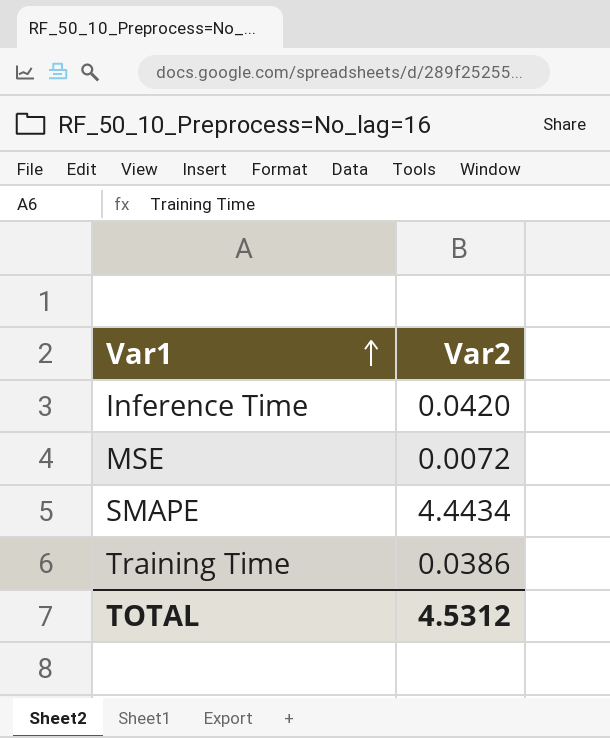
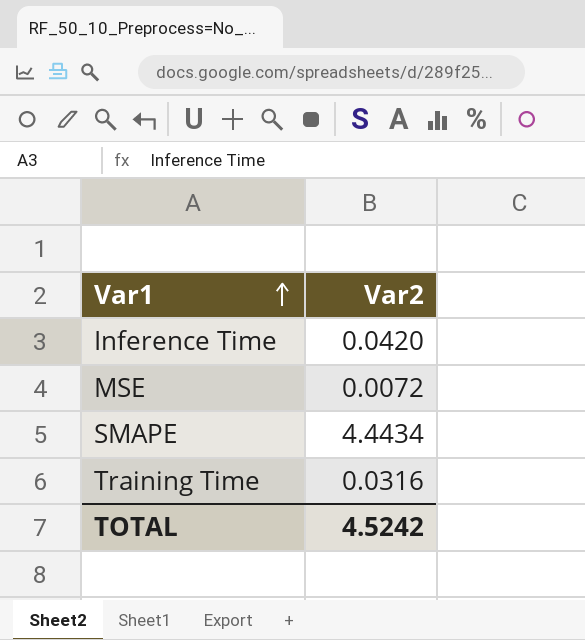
Training Time | Var2: 0.0386 -> 0.0316
TOTAL | Var2: 4.5312 -> 4.5242

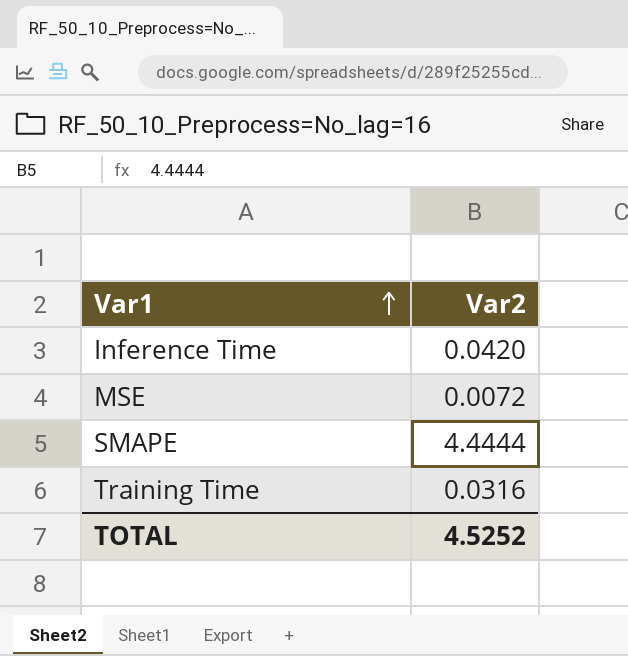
SMAPE | Var2: 4.4434 -> 4.4444
TOTAL | Var2: 4.5242 -> 4.5252

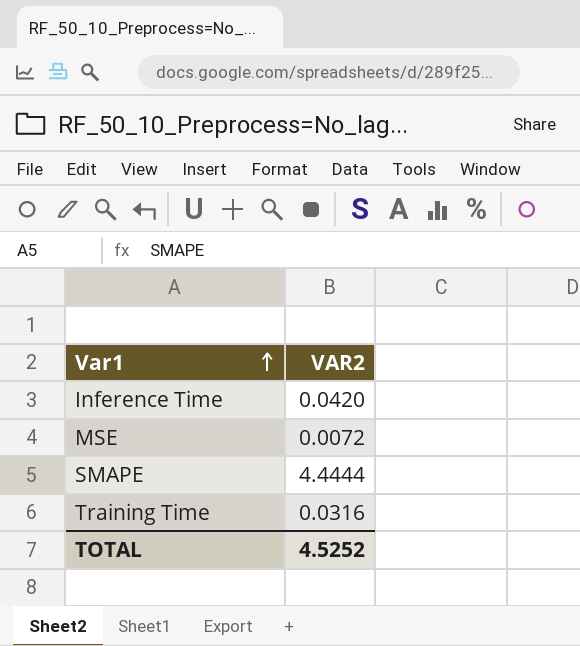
column name: Var2 -> VAR2

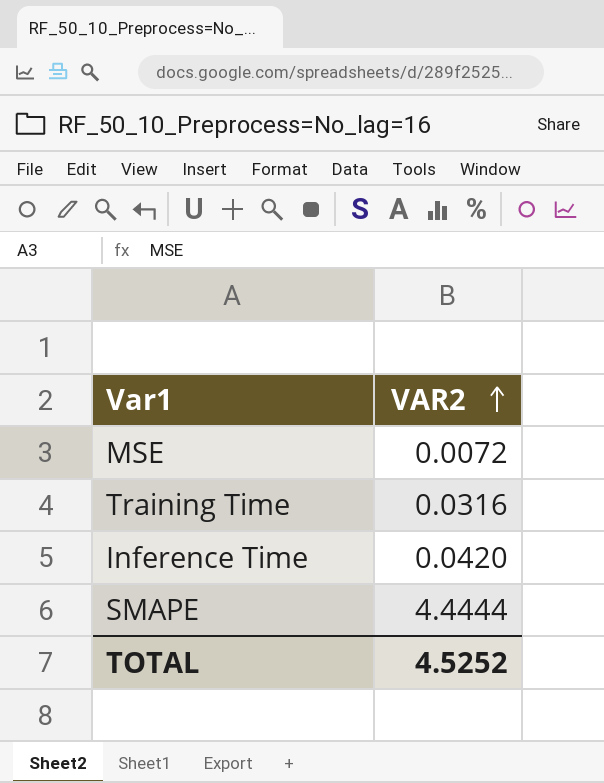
row order: Var1 ascending -> VAR2 ascending

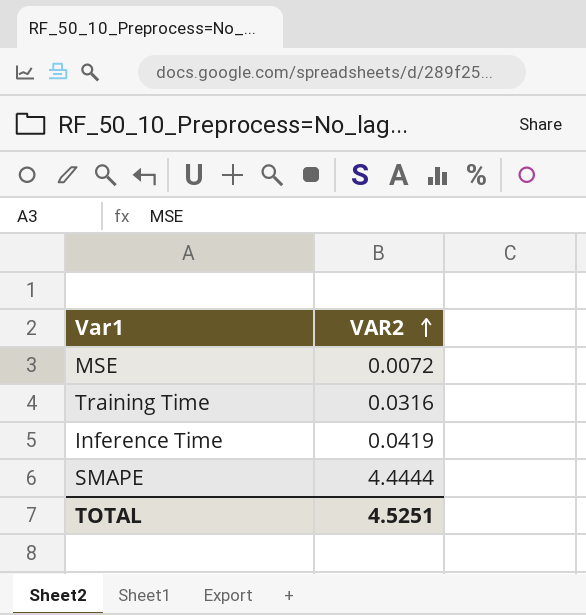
Inference Time | VAR2: 0.0420 -> 0.0419
TOTAL | VAR2: 4.5252 -> 4.5251

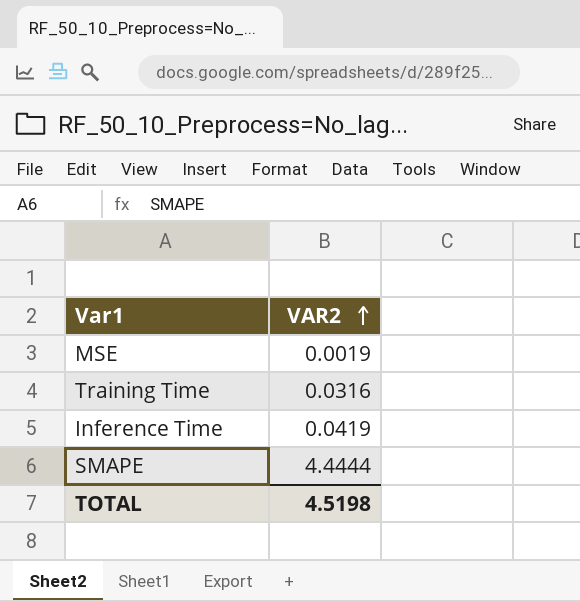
MSE | VAR2: 0.0072 -> 0.0019
TOTAL | VAR2: 4.5251 -> 4.5198

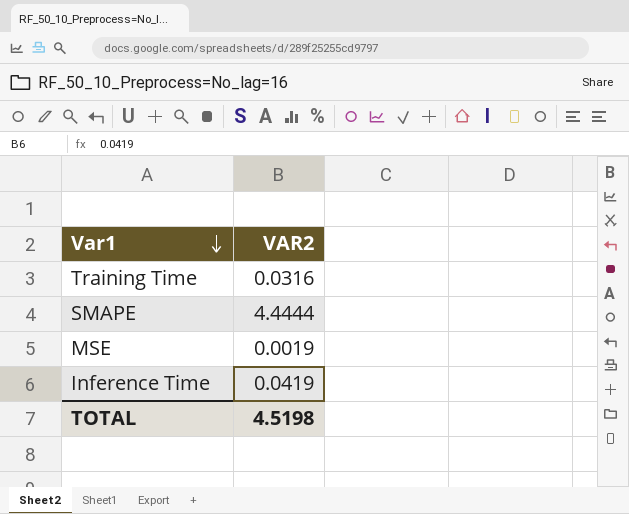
row order: VAR2 ascending -> Var1 descending

